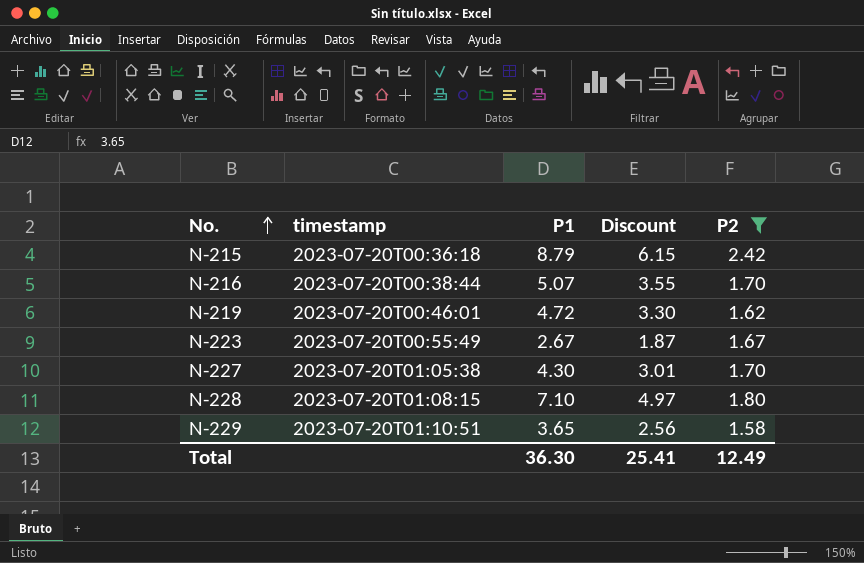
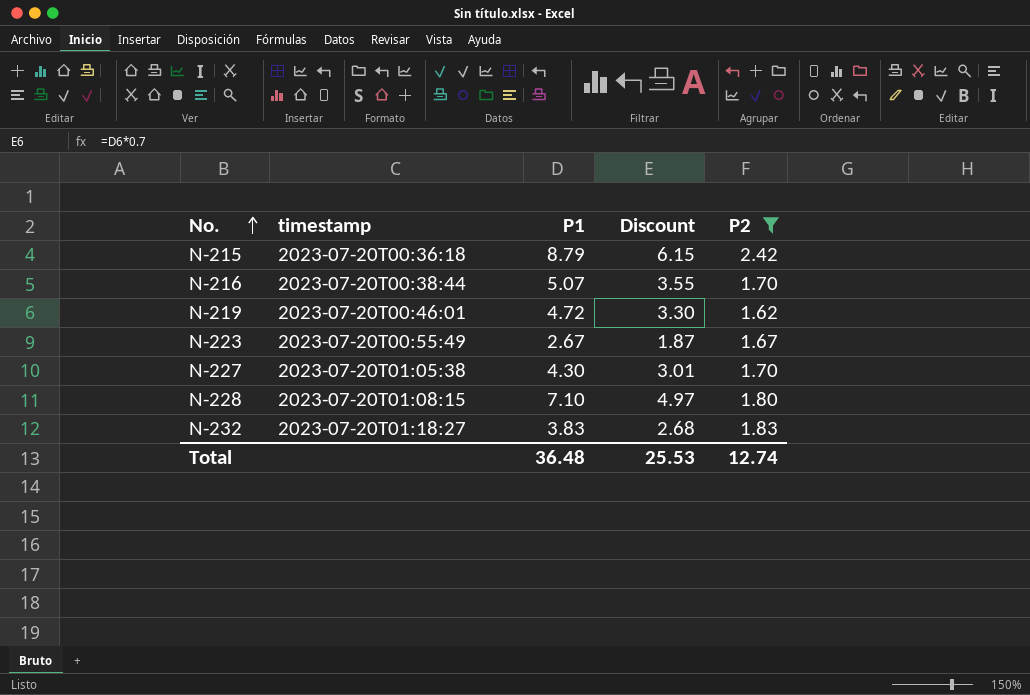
row N-229: 2023-07-20T01:10:51 | 3.65 | 2.56 | 1.58 -> none
row N-232: none -> 2023-07-20T01:18:27 | 3.83 | 2.68 | 1.83
Total | P1: 36.30 -> 36.48
Total | Discount: 25.41 -> 25.53
Total | P2: 12.49 -> 12.74

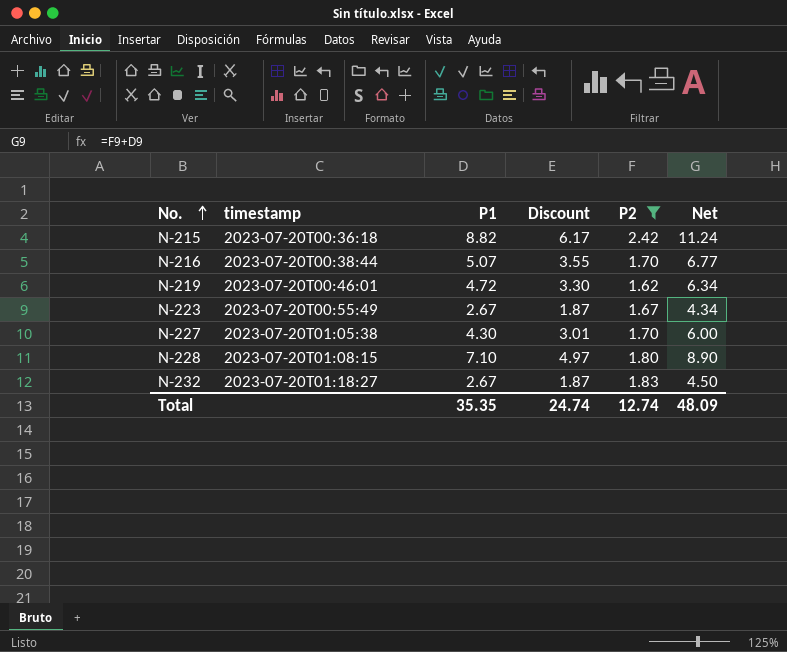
column Net | formula: none -> [P1] + [P2]
N-215 | P1: 8.79 -> 8.82
N-215 | Discount: 6.15 -> 6.17
N-232 | P1: 3.83 -> 2.67
N-232 | Discount: 2.68 -> 1.87
Total | P1: 36.48 -> 35.35
Total | Discount: 25.53 -> 24.74

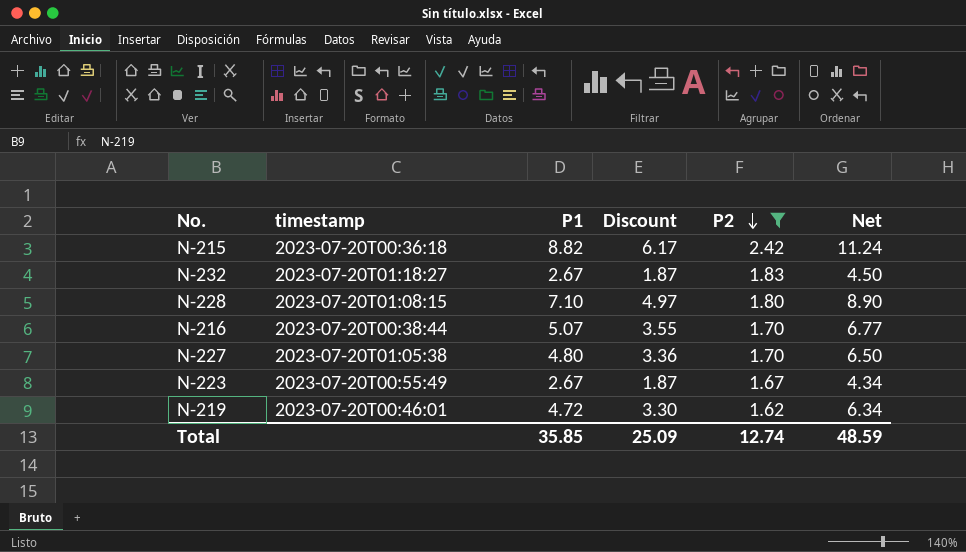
row order: No. ascending -> P2 descending
N-227 | P1: 4.30 -> 4.80
N-227 | Discount: 3.01 -> 3.36
N-227 | Net: 6.00 -> 6.50
Total | P1: 35.35 -> 35.85
Total | Discount: 24.74 -> 25.09
Total | Net: 48.09 -> 48.59

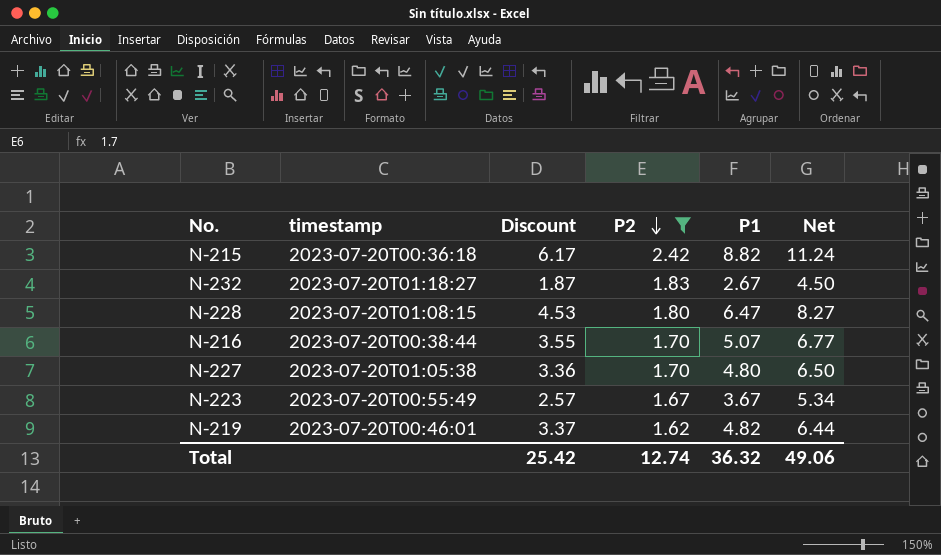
column P1 | position: 3 -> 5
N-228 | Discount: 4.97 -> 4.53
N-228 | P1: 7.10 -> 6.47
N-228 | Net: 8.90 -> 8.27
N-223 | Discount: 1.87 -> 2.57
N-223 | P1: 2.67 -> 3.67
N-223 | Net: 4.34 -> 5.34
N-219 | Discount: 3.30 -> 3.37
N-219 | P1: 4.72 -> 4.82
N-219 | Net: 6.34 -> 6.44
Total | Discount: 25.09 -> 25.42
Total | P1: 35.85 -> 36.32
Total | Net: 48.59 -> 49.06

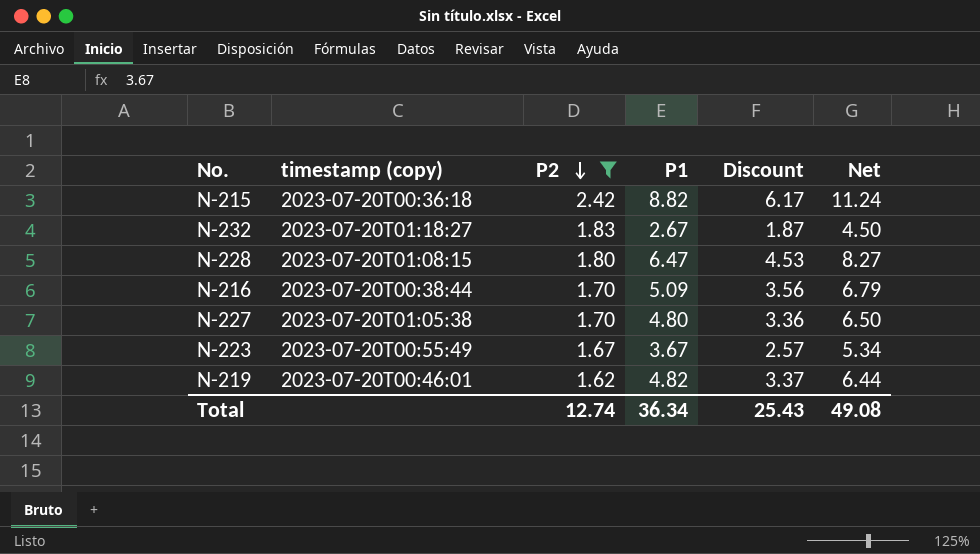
column name: timestamp -> timestamp (copy)
column Discount | position: 3 -> 5
N-216 | P1: 5.07 -> 5.09
N-216 | Discount: 3.55 -> 3.56
N-216 | Net: 6.77 -> 6.79
Total | P1: 36.32 -> 36.34
Total | Discount: 25.42 -> 25.43
Total | Net: 49.06 -> 49.08

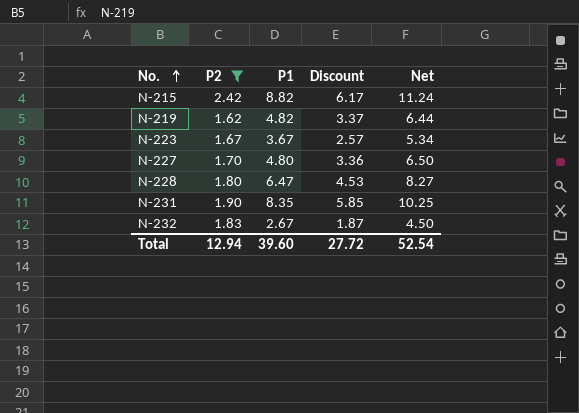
row order: P2 descending -> No. ascending
column timestamp (copy) | position: 2 -> none
row N-216: 2023-07-20T00:38:44 | 1.70 | 5.09 | 3.56 | 6.79 -> none
row N-231: none -> 1.90 | 8.35 | 5.85 | 10.25
Total | P2: 12.74 -> 12.94
Total | P1: 36.34 -> 39.60
Total | Discount: 25.43 -> 27.72
Total | Net: 49.08 -> 52.54

